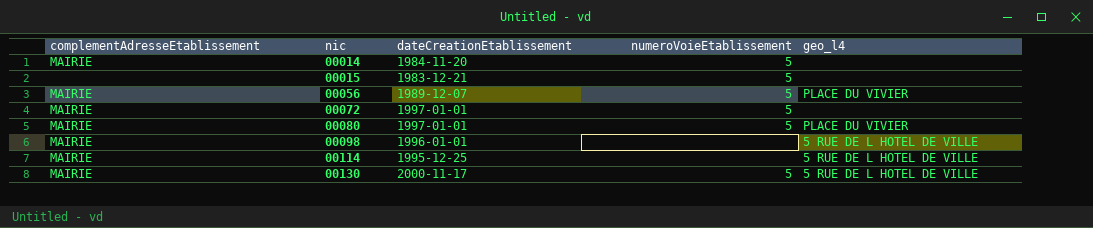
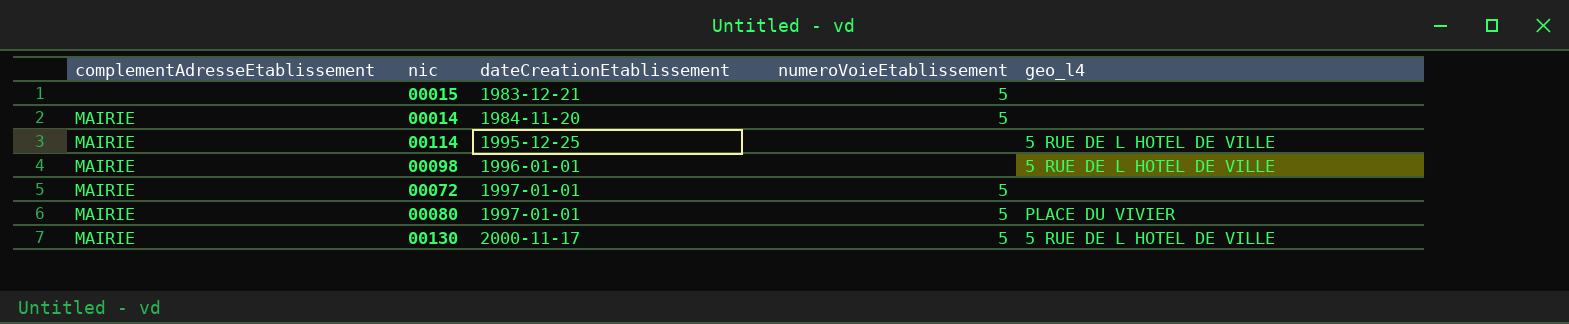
row order: nic ascending -> dateCreationEtablissement ascending
row 00056: MAIRIE | 1989-12-07 | 5 | PLACE DU VIVIER -> none

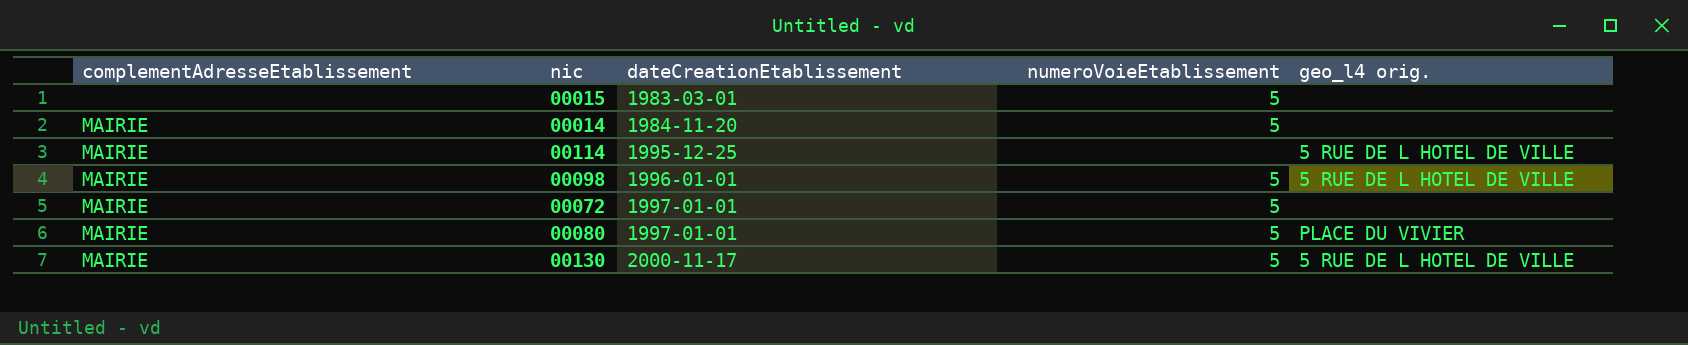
column name: geo_l4 -> geo_l4 orig.
00015 | dateCreationEtablissement: 1983-12-21 -> 1983-03-01
00098 | numeroVoieEtablissement: none -> 5

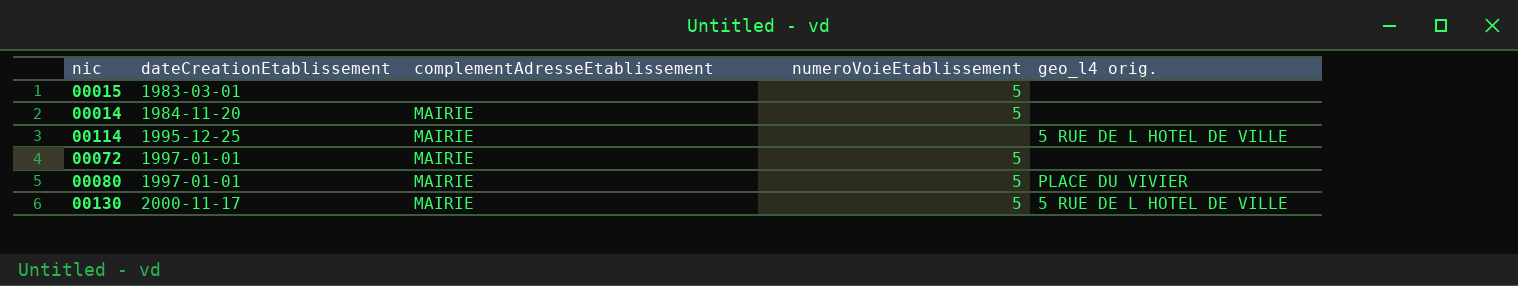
column complementAdresseEtablissement | position: 1 -> 3
row 00098: MAIRIE | 1996-01-01 | 5 | 5 RUE DE L HOTEL DE VILLE -> none

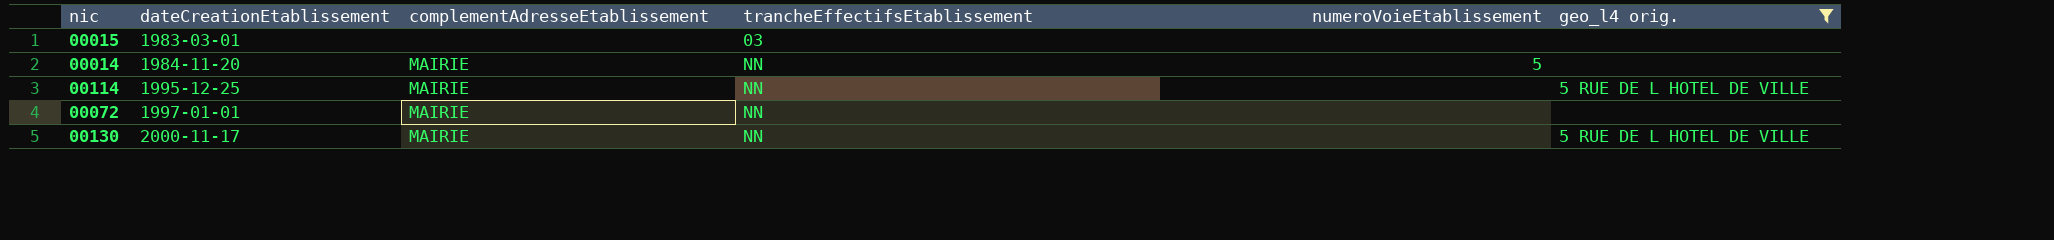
filter: none -> geo_l4 orig. != PLACE DU VIVIER
column trancheEffectifsEtablissement | position: none -> 4
00015 | numeroVoieEtablissement: 5 -> none
00072 | numeroVoieEtablissement: 5 -> none
00130 | numeroVoieEtablissement: 5 -> none

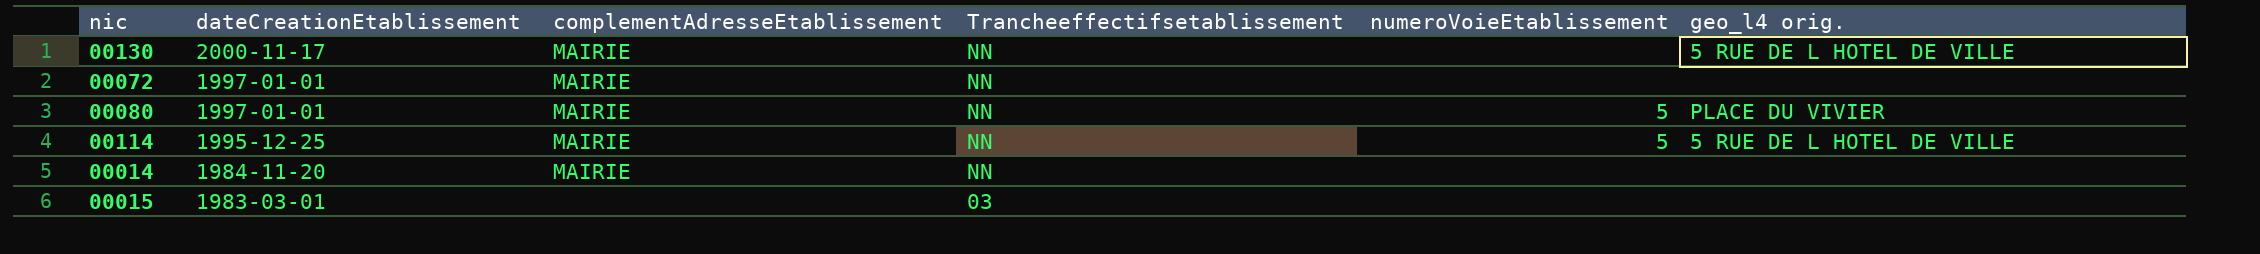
filter: geo_l4 orig. != PLACE DU VIVIER -> none
row order: dateCreationEtablissement ascending -> dateCreationEtablissement descending
column name: trancheEffectifsEtablissement -> Trancheeffectifsetablissement
00114 | numeroVoieEtablissement: none -> 5
00014 | numeroVoieEtablissement: 5 -> none

